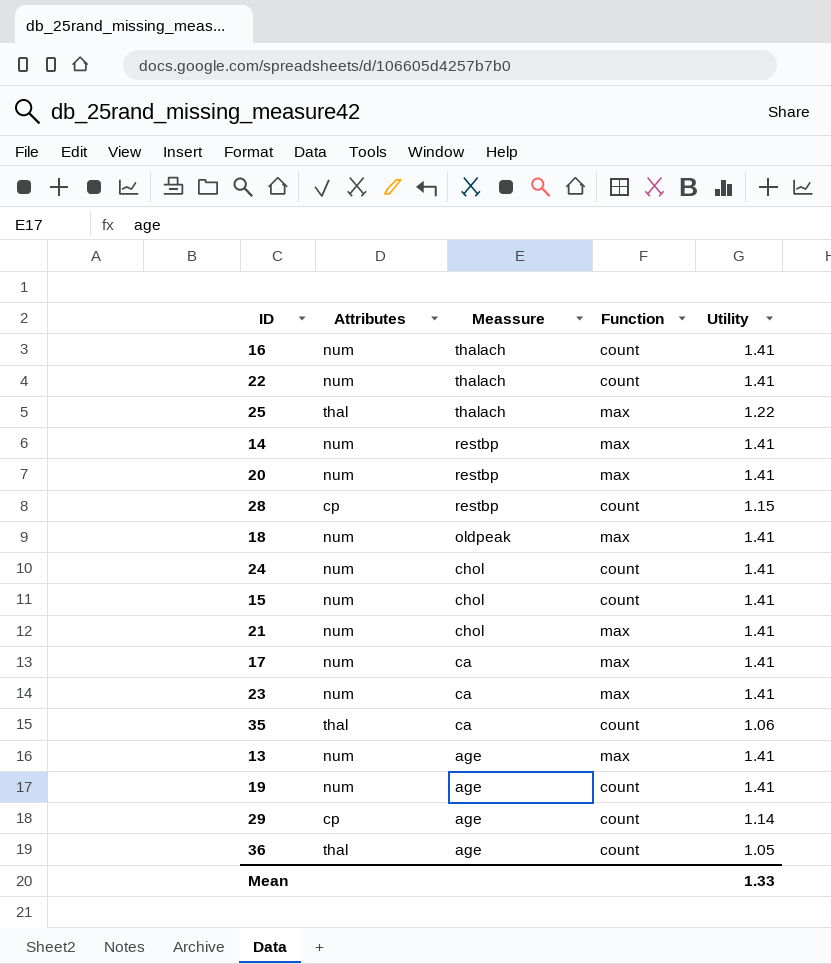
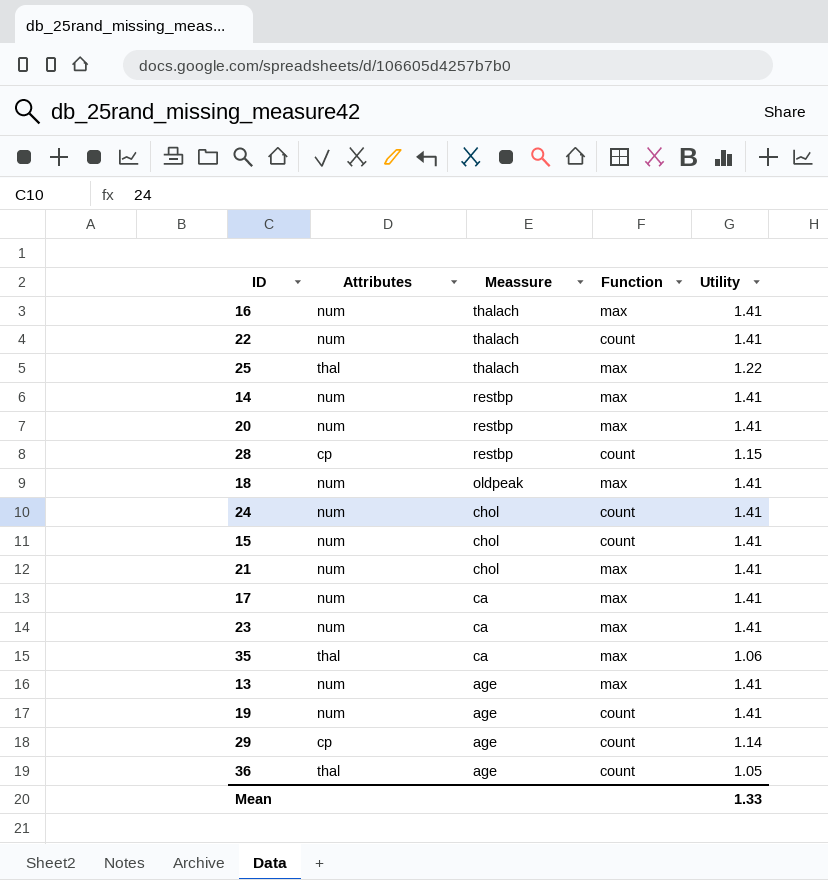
16 | Function: count -> max
35 | Function: count -> max

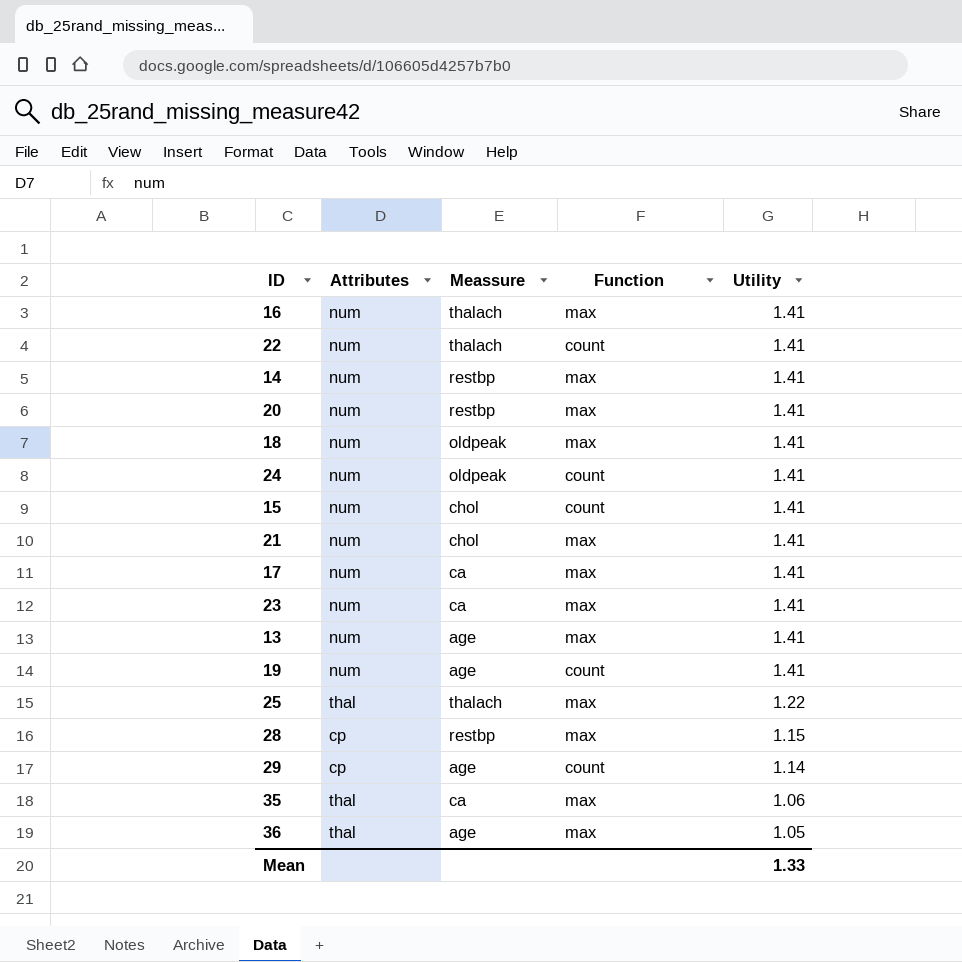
row order: Meassure descending -> Utility descending
24 | Meassure: chol -> oldpeak
28 | Function: count -> max
36 | Function: count -> max

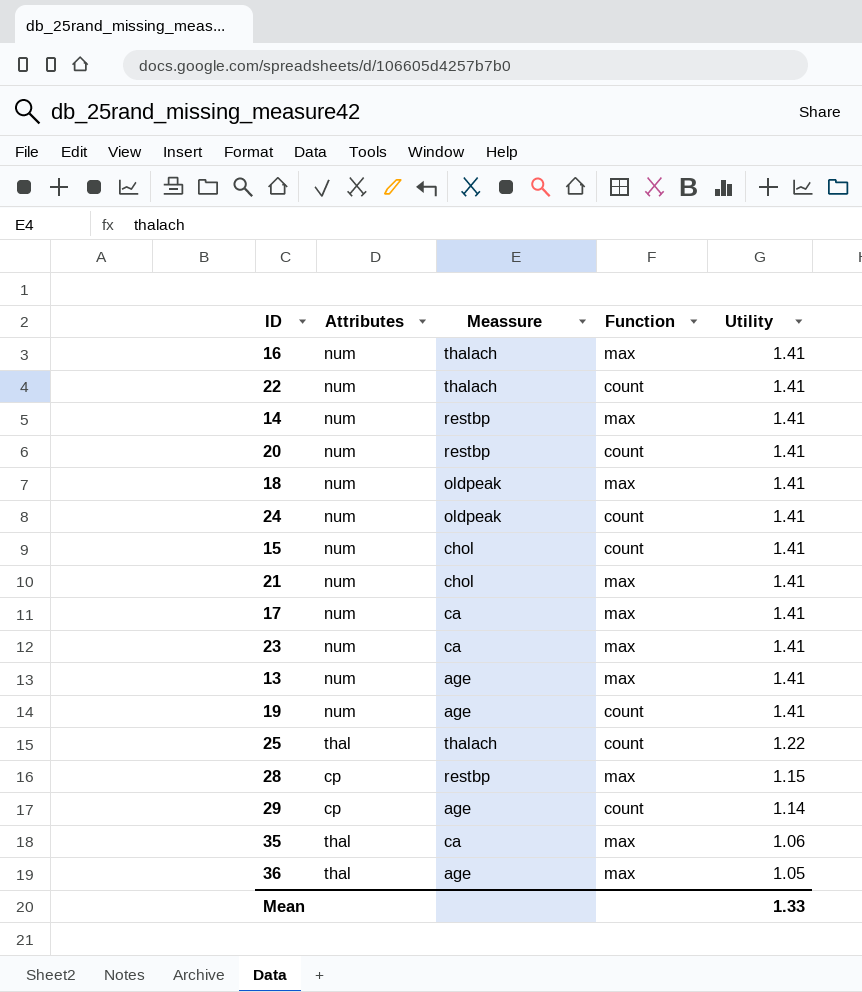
20 | Function: max -> count
25 | Function: max -> count

